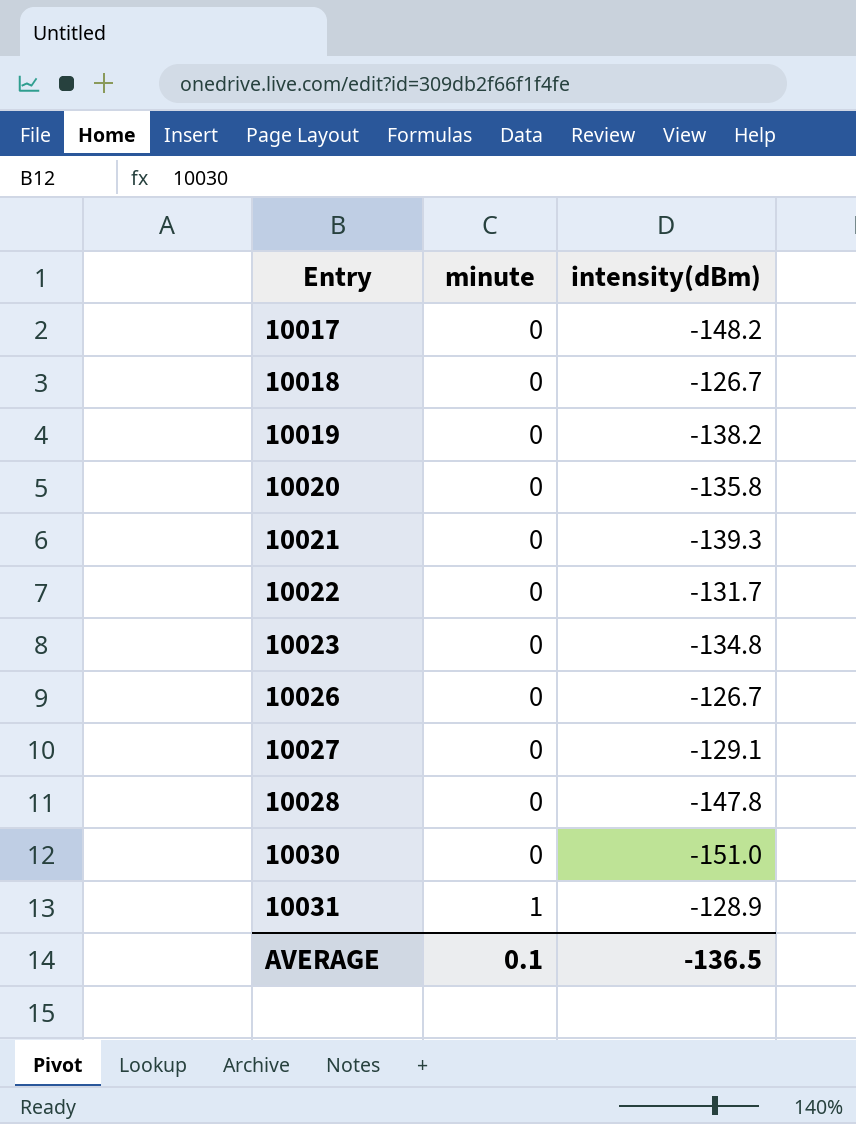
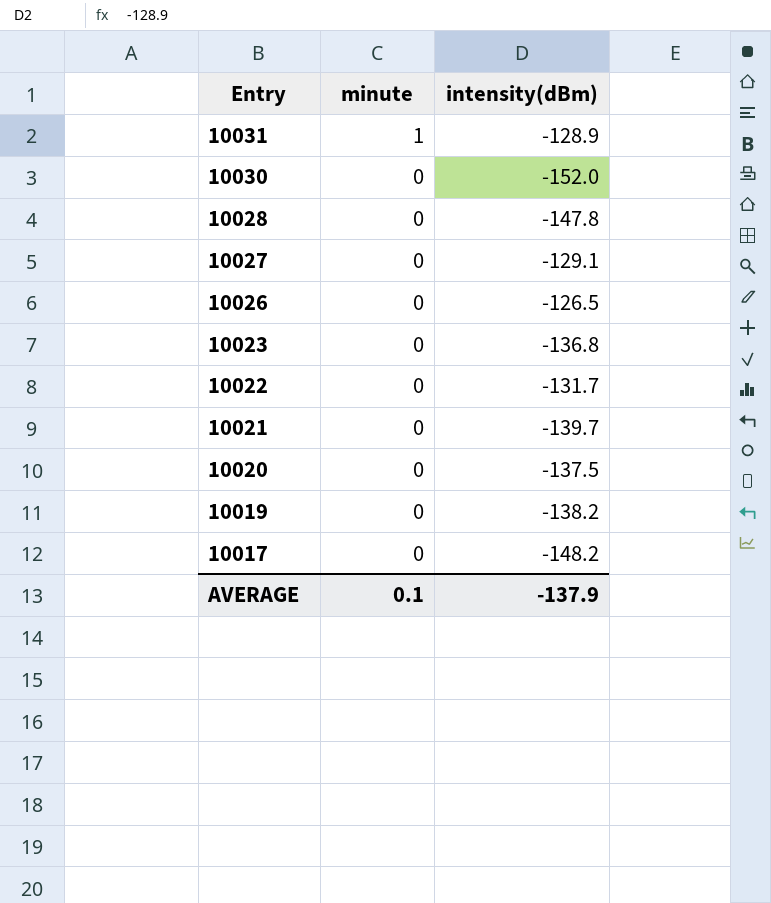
row order: Entry ascending -> Entry descending
row 10018: 0 | -126.7 -> none
10030 | intensity(dBm): -151.0 -> -152.0
10026 | intensity(dBm): -126.7 -> -126.5
10023 | intensity(dBm): -134.8 -> -136.8
10021 | intensity(dBm): -139.3 -> -139.7
10020 | intensity(dBm): -135.8 -> -137.5
AVERAGE | intensity(dBm): -136.5 -> -137.9

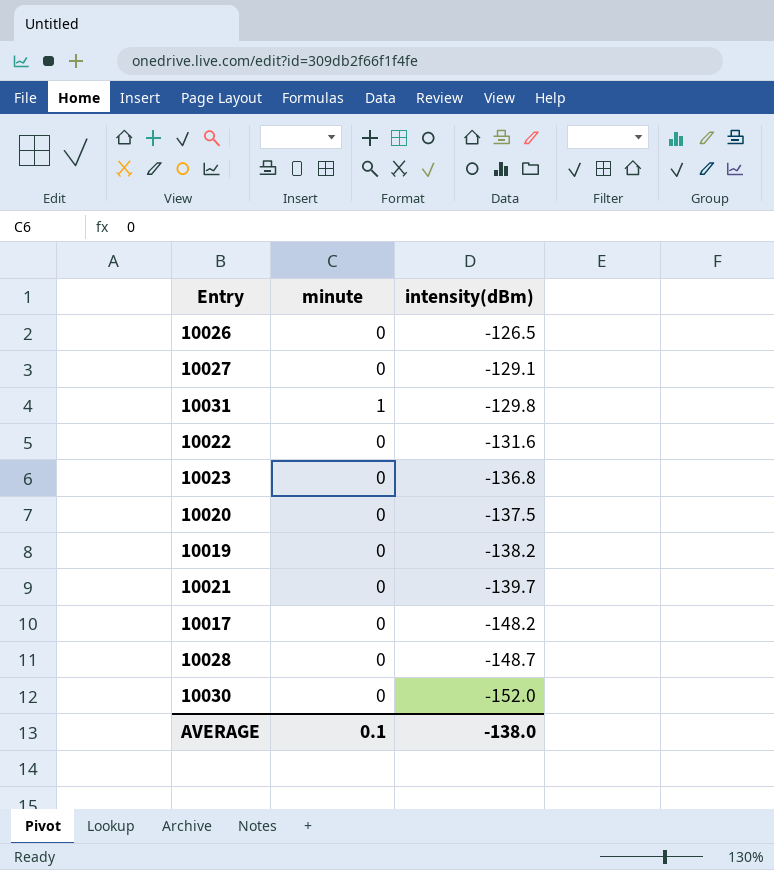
row order: Entry descending -> intensity(dBm) descending
10031 | intensity(dBm): -128.9 -> -129.8
10022 | intensity(dBm): -131.7 -> -131.6
10028 | intensity(dBm): -147.8 -> -148.7
AVERAGE | intensity(dBm): -137.9 -> -138.0

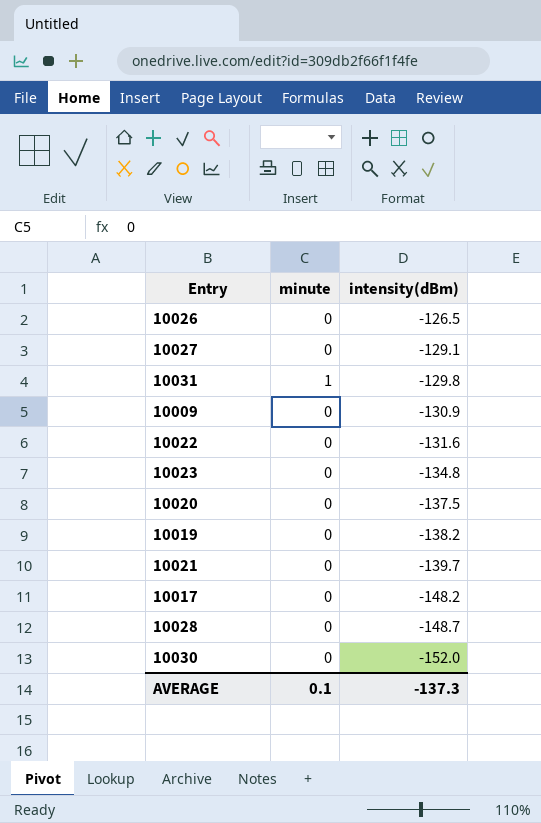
row 10009: none -> 0 | -130.9
10023 | intensity(dBm): -136.8 -> -134.8
AVERAGE | intensity(dBm): -138.0 -> -137.3

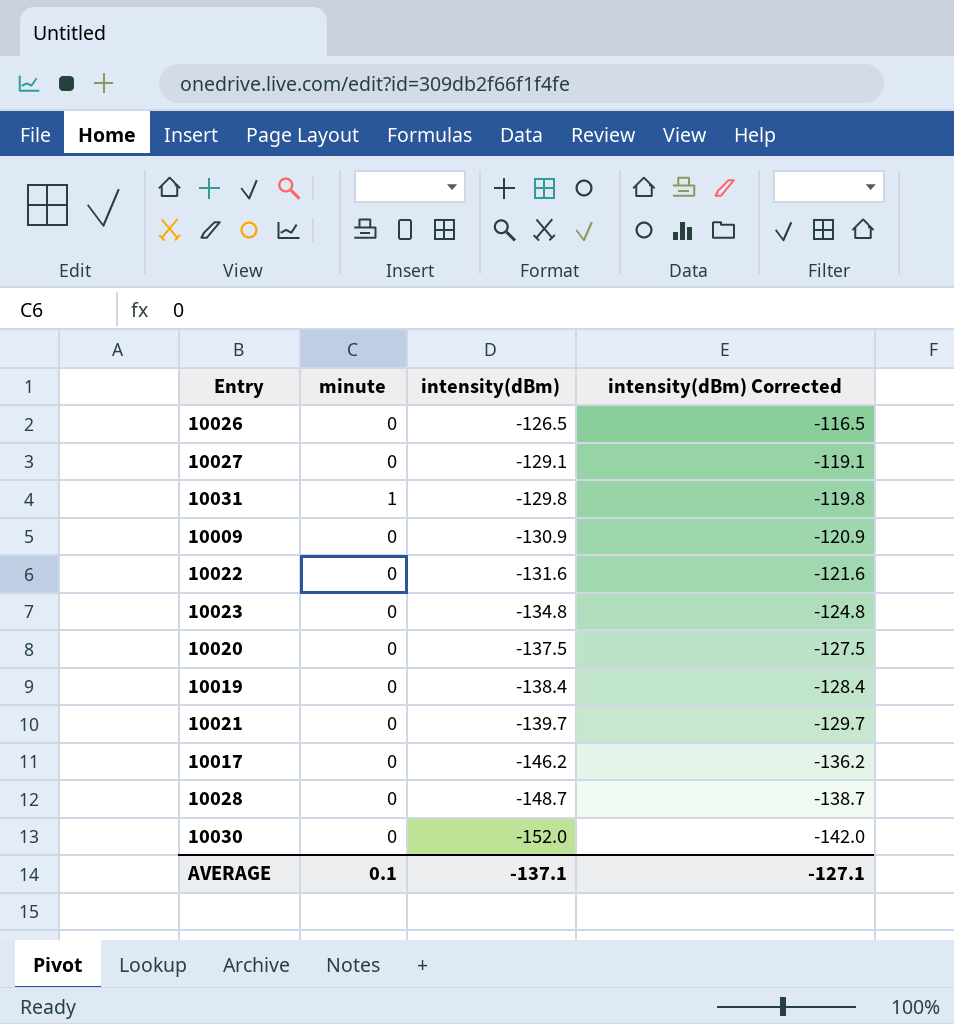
column intensity(dBm) Corrected | formula: none -> [intensity(dBm)] + 10
10019 | intensity(dBm): -138.2 -> -138.4
10017 | intensity(dBm): -148.2 -> -146.2
AVERAGE | intensity(dBm): -137.3 -> -137.1

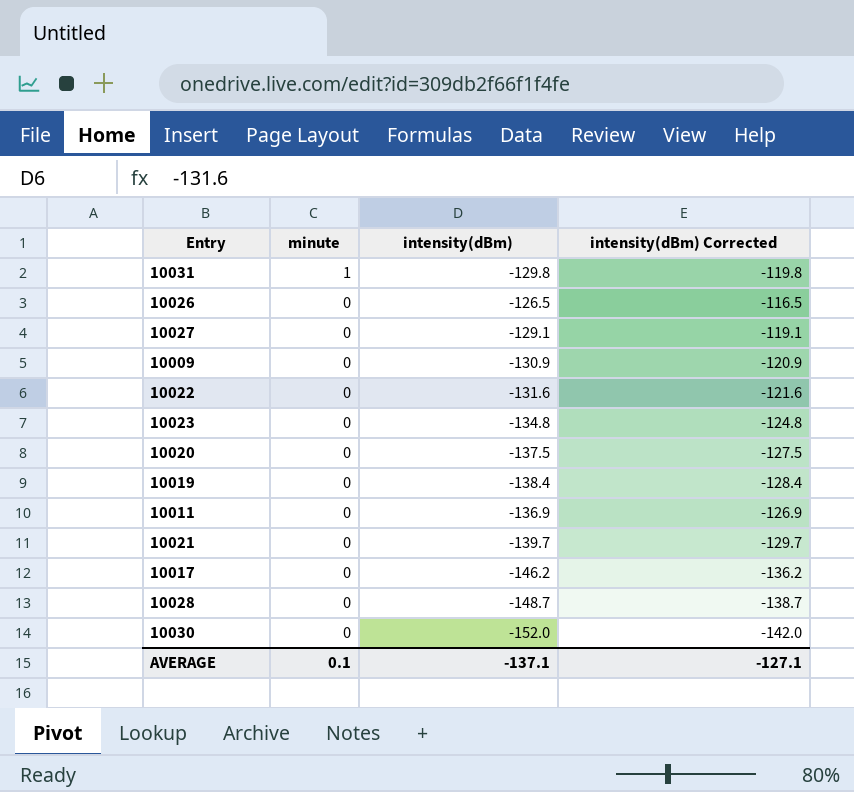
row order: intensity(dBm) descending -> minute descending
row 10011: none -> 0 | -136.9 | -126.9

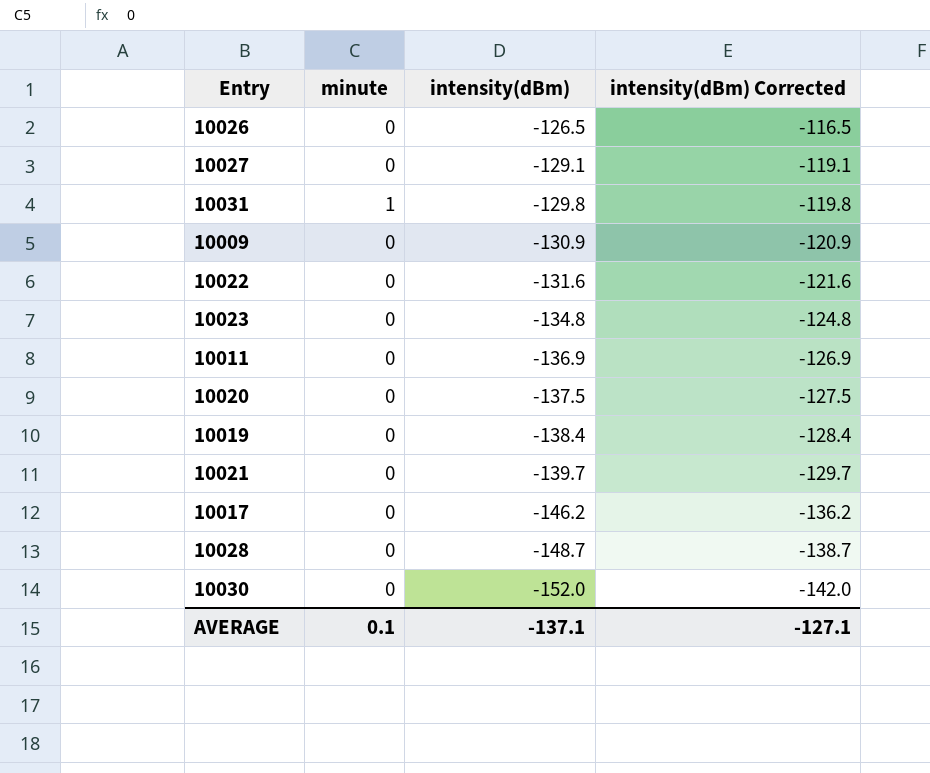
row order: minute descending -> intensity(dBm) descending

